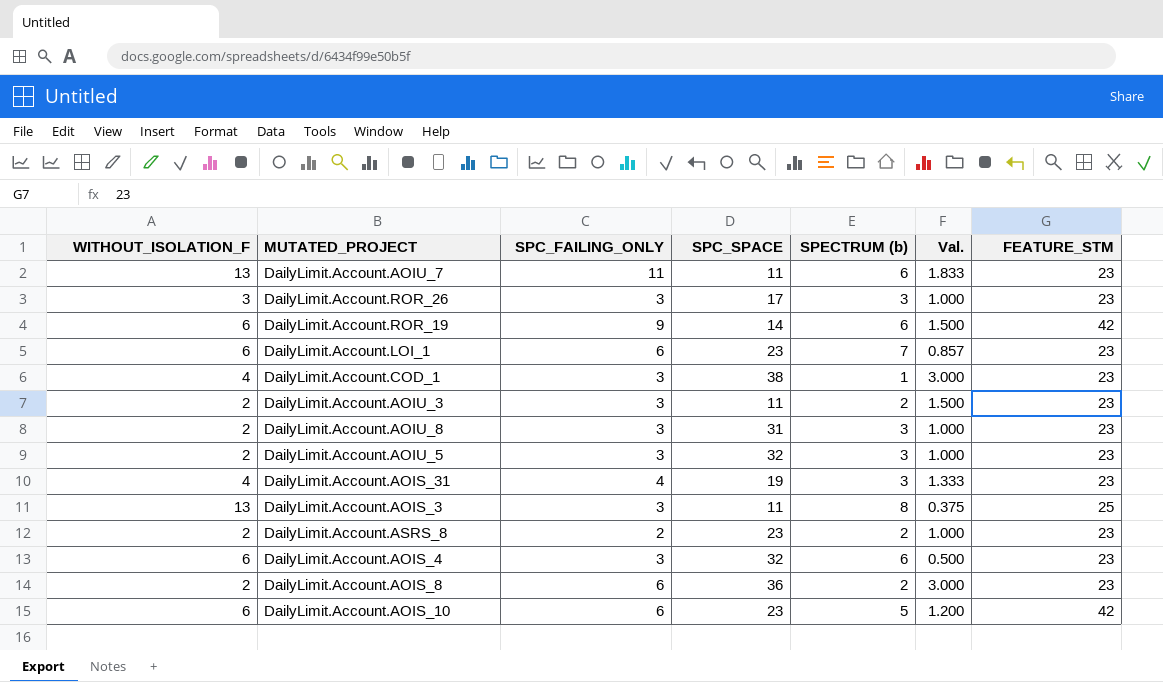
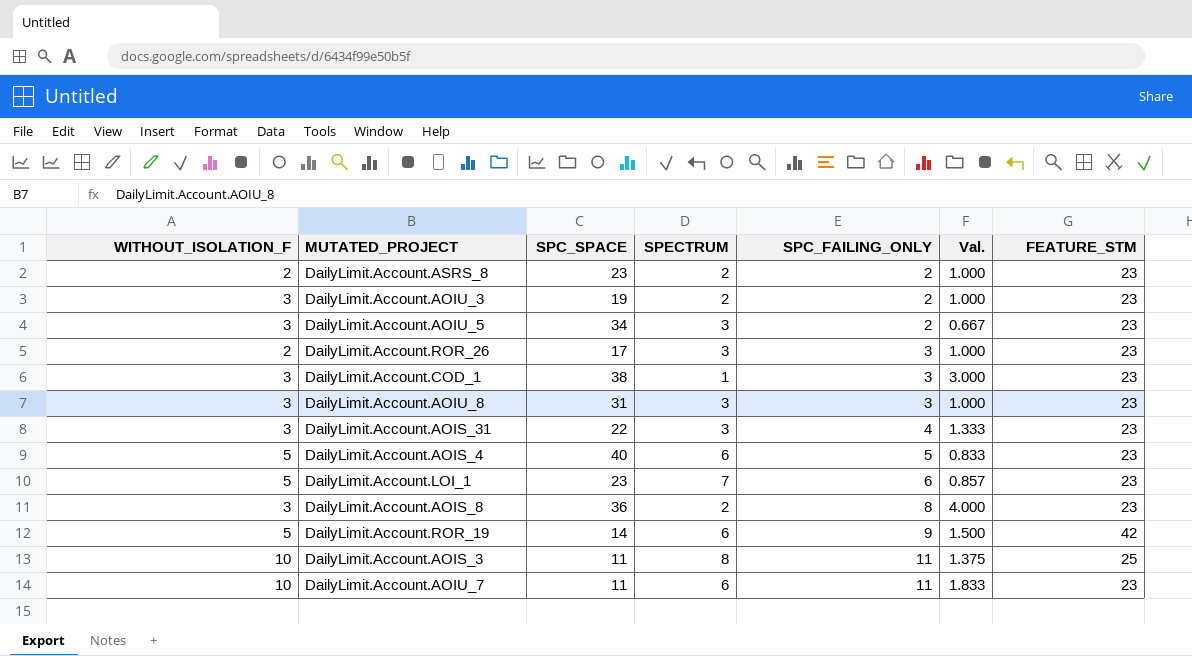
row order: none -> SPC_FAILING_ONLY ascending
column name: SPECTRUM (b) -> SPECTRUM
column SPC_FAILING_ONLY | position: 3 -> 5
row DailyLimit.Account.AOIS_10: 6 | 6 | 23 | 5 | 1.200 | 42 -> none
DailyLimit.Account.AOIU_3 | WITHOUT_ISOLATION_F: 2 -> 3
DailyLimit.Account.AOIU_3 | SPC_SPACE: 11 -> 19
DailyLimit.Account.AOIU_3 | SPC_FAILING_ONLY: 3 -> 2
DailyLimit.Account.AOIU_3 | Val.: 1.500 -> 1.000
DailyLimit.Account.AOIU_5 | WITHOUT_ISOLATION_F: 2 -> 3
DailyLimit.Account.AOIU_5 | SPC_SPACE: 32 -> 34
DailyLimit.Account.AOIU_5 | SPC_FAILING_ONLY: 3 -> 2
DailyLimit.Account.AOIU_5 | Val.: 1.000 -> 0.667
DailyLimit.Account.ROR_26 | WITHOUT_ISOLATION_F: 3 -> 2
DailyLimit.Account.COD_1 | WITHOUT_ISOLATION_F: 4 -> 3
DailyLimit.Account.AOIU_8 | WITHOUT_ISOLATION_F: 2 -> 3
DailyLimit.Account.AOIS_31 | WITHOUT_ISOLATION_F: 4 -> 3
DailyLimit.Account.AOIS_31 | SPC_SPACE: 19 -> 22
DailyLimit.Account.AOIS_4 | WITHOUT_ISOLATION_F: 6 -> 5
DailyLimit.Account.AOIS_4 | SPC_SPACE: 32 -> 40
DailyLimit.Account.AOIS_4 | SPC_FAILING_ONLY: 3 -> 5
DailyLimit.Account.AOIS_4 | Val.: 0.500 -> 0.833
DailyLimit.Account.LOI_1 | WITHOUT_ISOLATION_F: 6 -> 5
DailyLimit.Account.AOIS_8 | WITHOUT_ISOLATION_F: 2 -> 3
DailyLimit.Account.AOIS_8 | SPC_FAILING_ONLY: 6 -> 8
DailyLimit.Account.AOIS_8 | Val.: 3.000 -> 4.000
DailyLimit.Account.ROR_19 | WITHOUT_ISOLATION_F: 6 -> 5
DailyLimit.Account.AOIS_3 | WITHOUT_ISOLATION_F: 13 -> 10
DailyLimit.Account.AOIS_3 | SPC_FAILING_ONLY: 3 -> 11
DailyLimit.Account.AOIS_3 | Val.: 0.375 -> 1.375
DailyLimit.Account.AOIU_7 | WITHOUT_ISOLATION_F: 13 -> 10

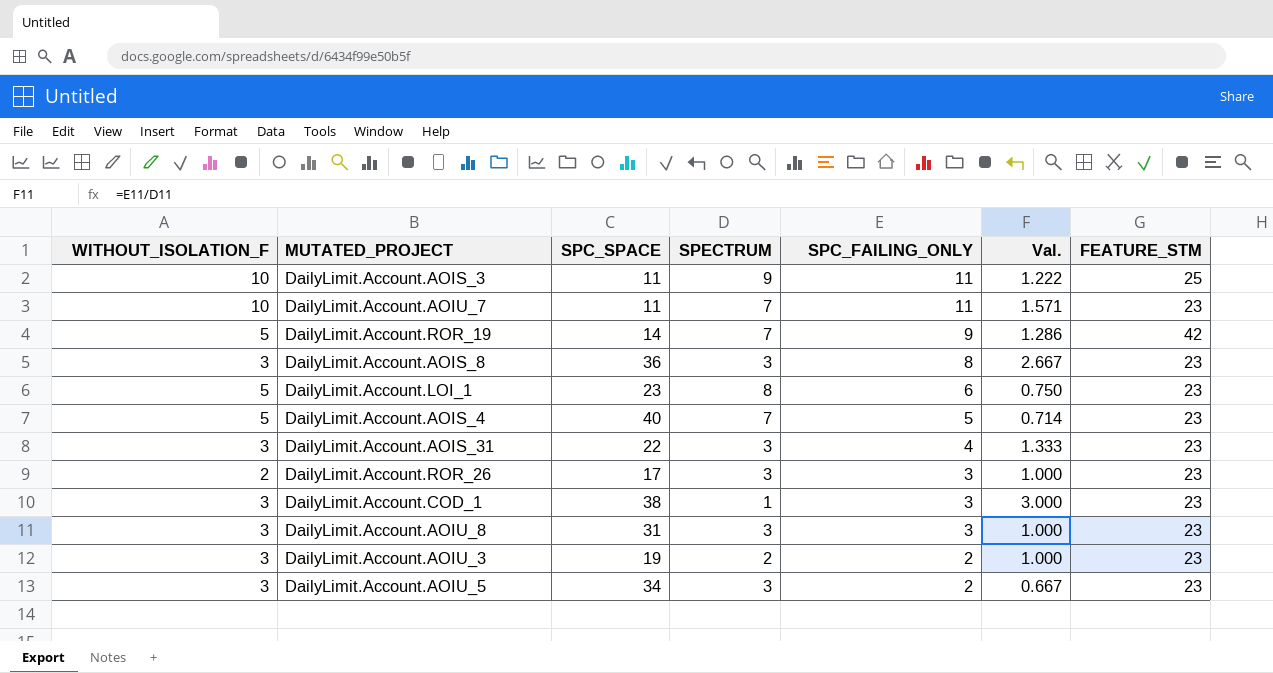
row order: SPC_FAILING_ONLY ascending -> SPC_FAILING_ONLY descending
row DailyLimit.Account.ASRS_8: 2 | 23 | 2 | 2 | 1.000 | 23 -> none
DailyLimit.Account.AOIS_3 | SPECTRUM: 8 -> 9
DailyLimit.Account.AOIS_3 | Val.: 1.375 -> 1.222
DailyLimit.Account.AOIU_7 | SPECTRUM: 6 -> 7
DailyLimit.Account.AOIU_7 | Val.: 1.833 -> 1.571
DailyLimit.Account.ROR_19 | SPECTRUM: 6 -> 7
DailyLimit.Account.ROR_19 | Val.: 1.500 -> 1.286
DailyLimit.Account.AOIS_8 | SPECTRUM: 2 -> 3
DailyLimit.Account.AOIS_8 | Val.: 4.000 -> 2.667
DailyLimit.Account.LOI_1 | SPECTRUM: 7 -> 8
DailyLimit.Account.LOI_1 | Val.: 0.857 -> 0.750
DailyLimit.Account.AOIS_4 | SPECTRUM: 6 -> 7
DailyLimit.Account.AOIS_4 | Val.: 0.833 -> 0.714

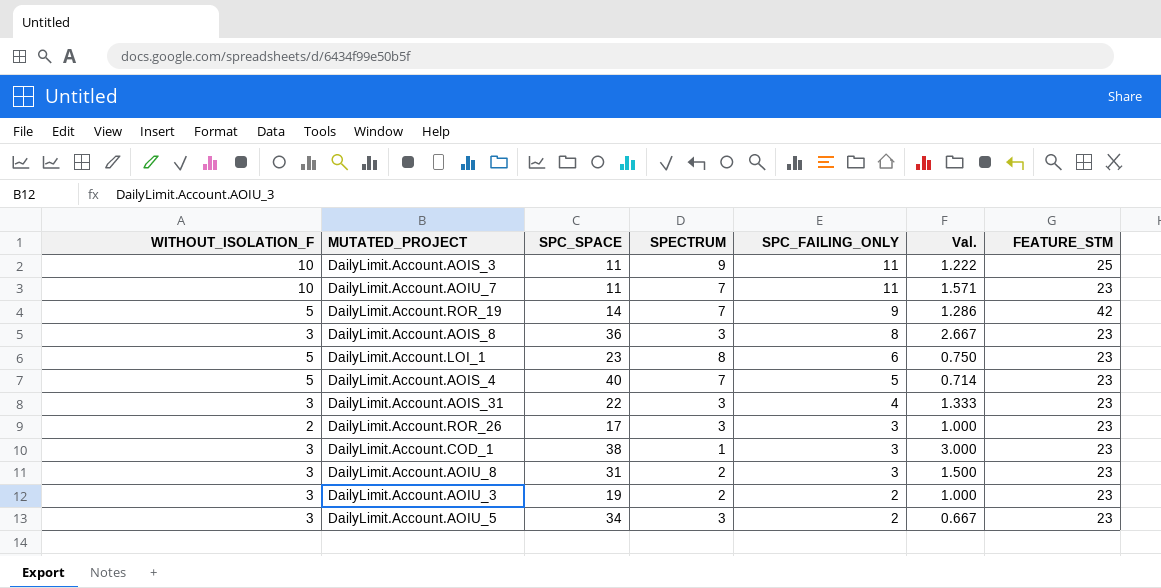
DailyLimit.Account.AOIU_8 | SPECTRUM: 3 -> 2
DailyLimit.Account.AOIU_8 | Val.: 1.000 -> 1.500

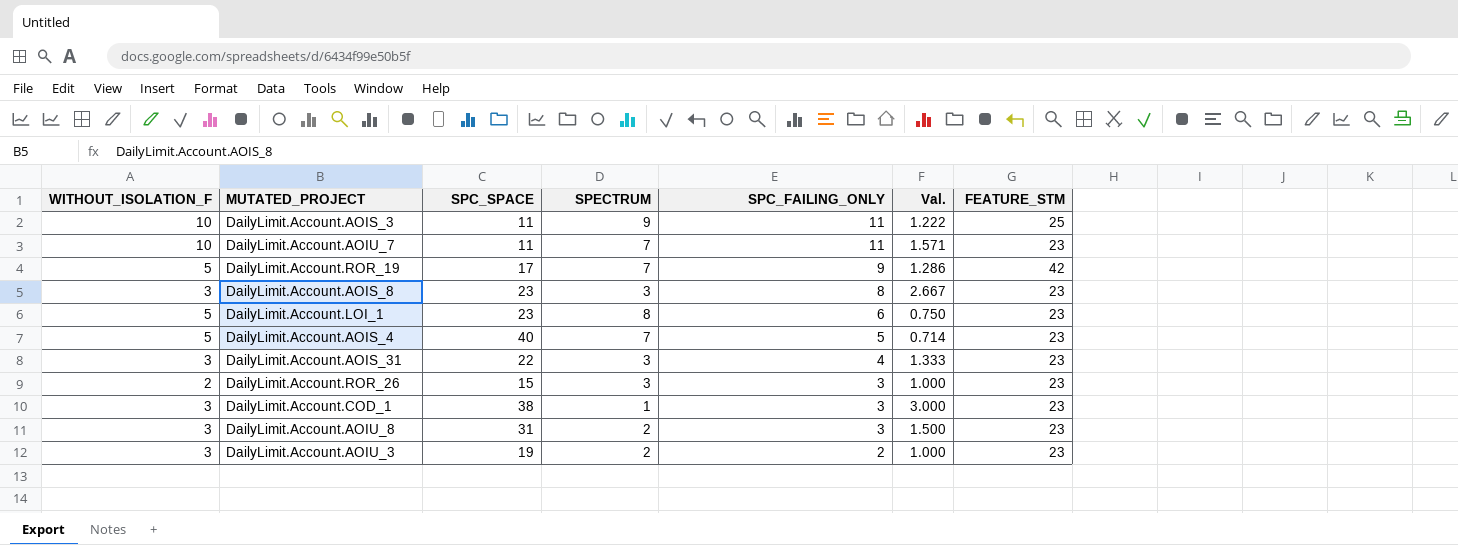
row DailyLimit.Account.AOIU_5: 3 | 34 | 3 | 2 | 0.667 | 23 -> none
DailyLimit.Account.ROR_19 | SPC_SPACE: 14 -> 17
DailyLimit.Account.AOIS_8 | SPC_SPACE: 36 -> 23
DailyLimit.Account.ROR_26 | SPC_SPACE: 17 -> 15

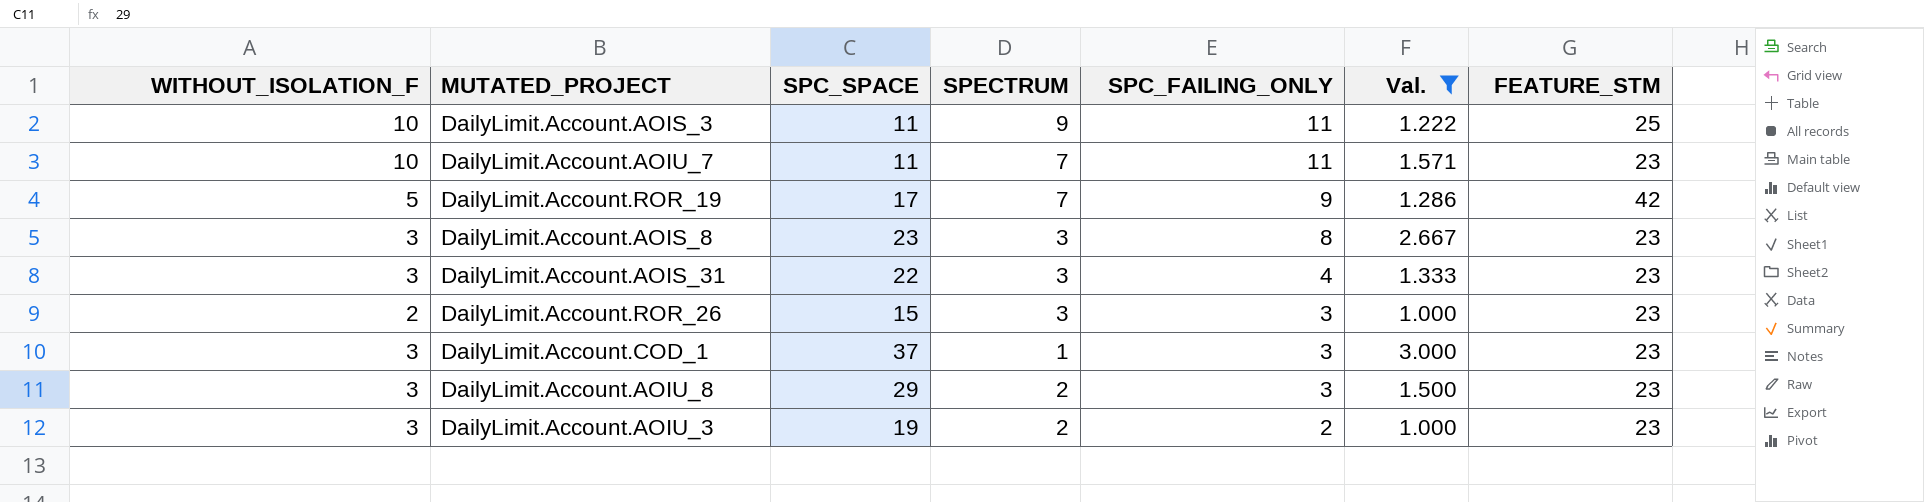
filter: none -> Val. >= 1.000
DailyLimit.Account.COD_1 | SPC_SPACE: 38 -> 37
DailyLimit.Account.AOIU_8 | SPC_SPACE: 31 -> 29

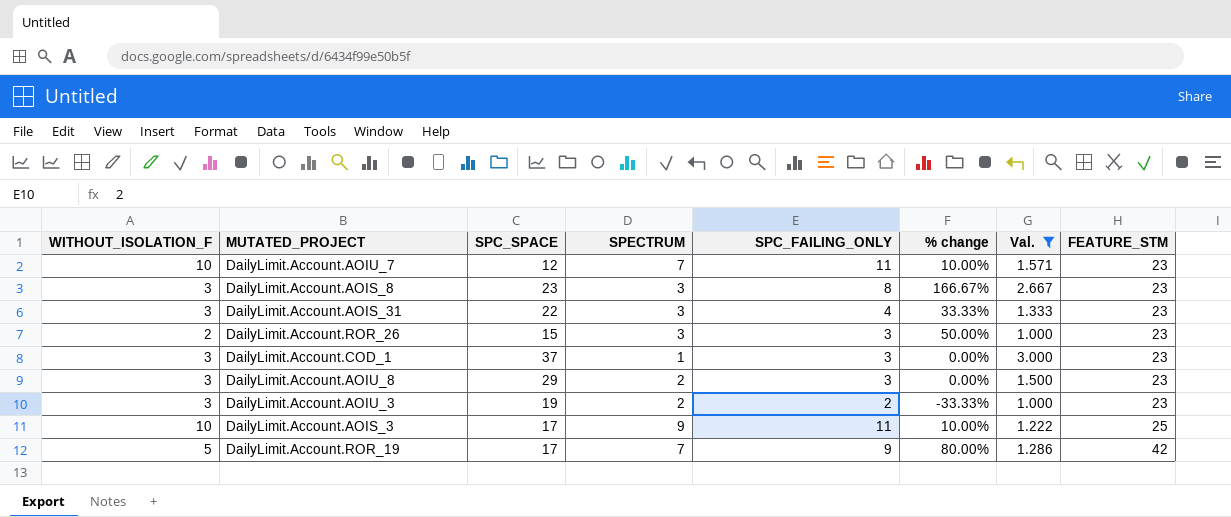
row order: SPC_FAILING_ONLY descending -> FEATURE_STM ascending
column % change | formula: none -> ([SPC_FAILING_ONLY] - [WITHOUT_ISOLATION_F]) / [WITHOUT_ISOLATION_F]
DailyLimit.Account.AOIU_7 | SPC_SPACE: 11 -> 12
DailyLimit.Account.AOIS_3 | SPC_SPACE: 11 -> 17

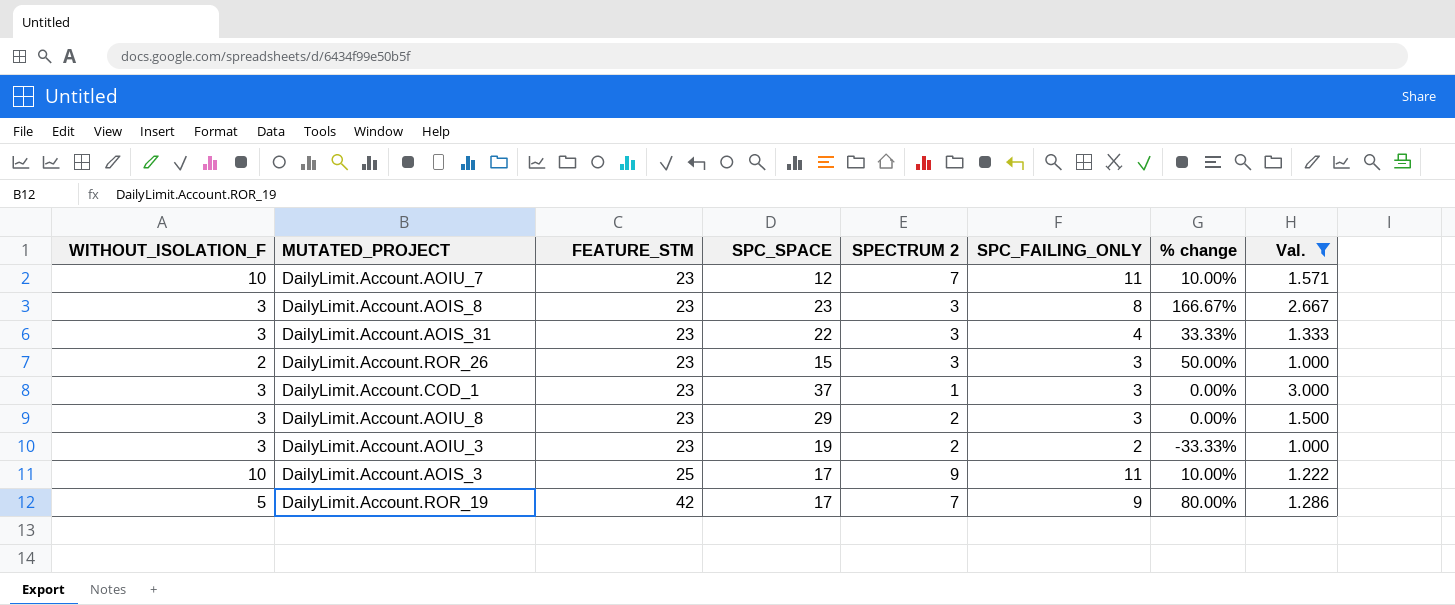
column FEATURE_STM | position: 8 -> 3
column name: SPECTRUM -> SPECTRUM 2

